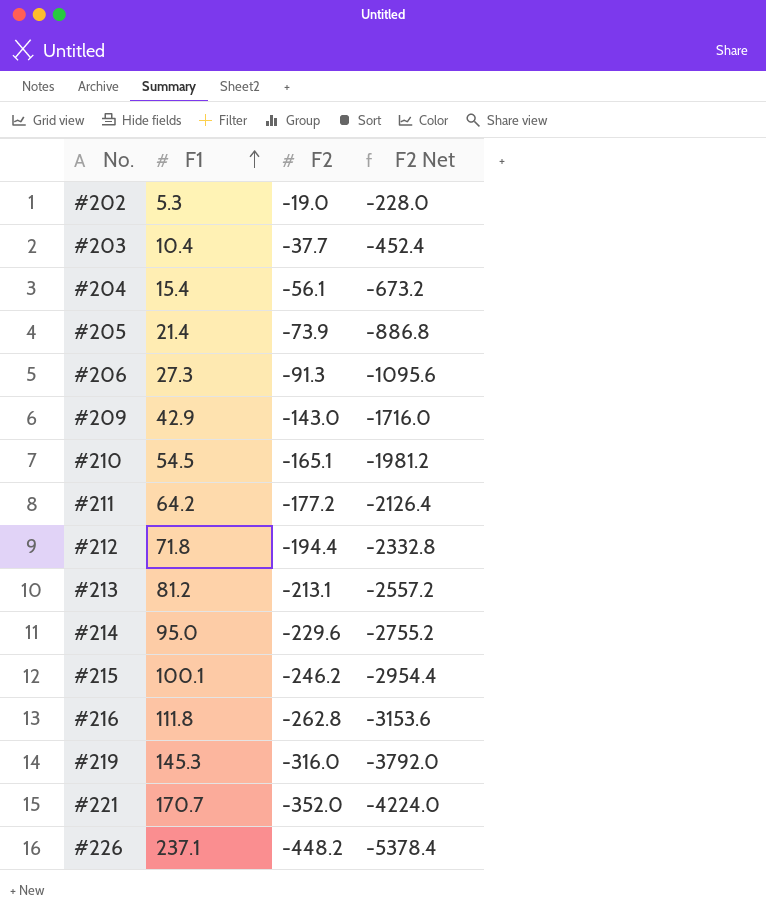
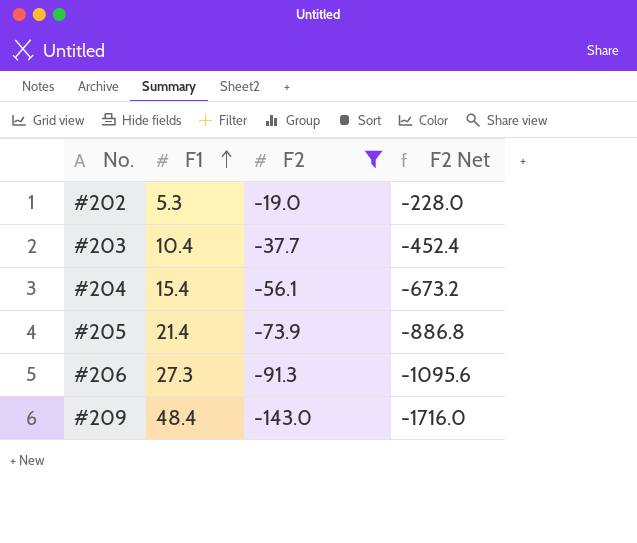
filter: none -> F2 >= -143.0
#209 | F1: 42.9 -> 48.4

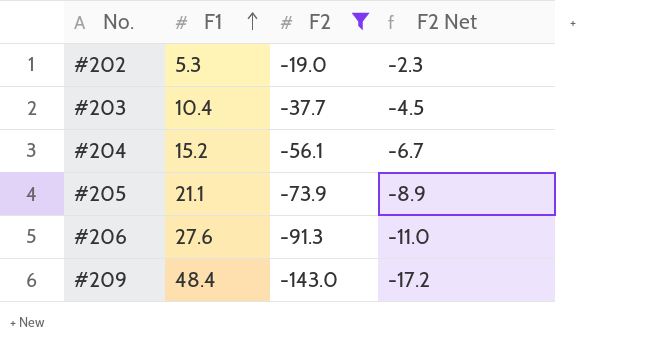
column F2 Net | formula: [F2] * 12 -> [F2] * 0.12
#204 | F1: 15.4 -> 15.2
#205 | F1: 21.4 -> 21.1
#206 | F1: 27.3 -> 27.6

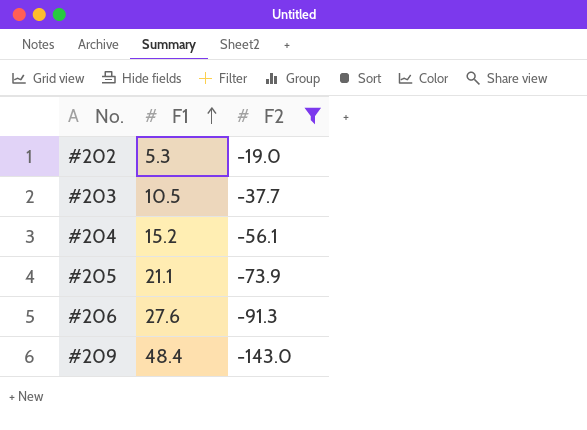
column F2 Net | formula: [F2] * 0.12 -> none
#203 | F1: 10.4 -> 10.5

